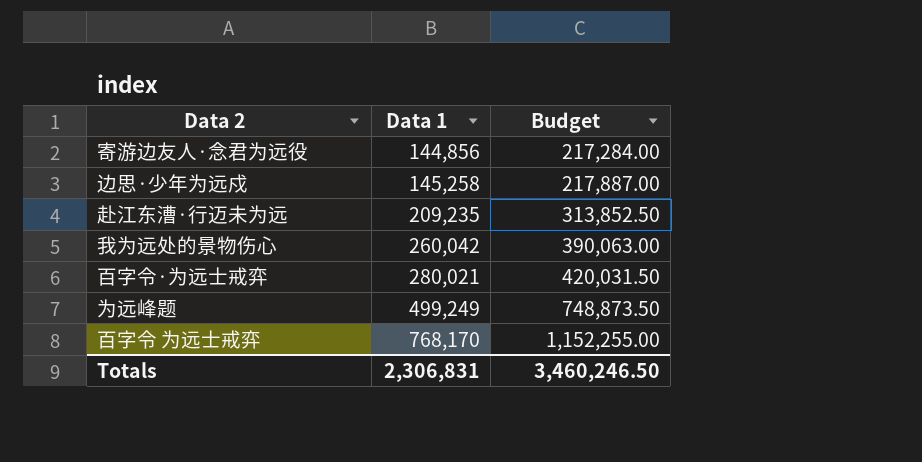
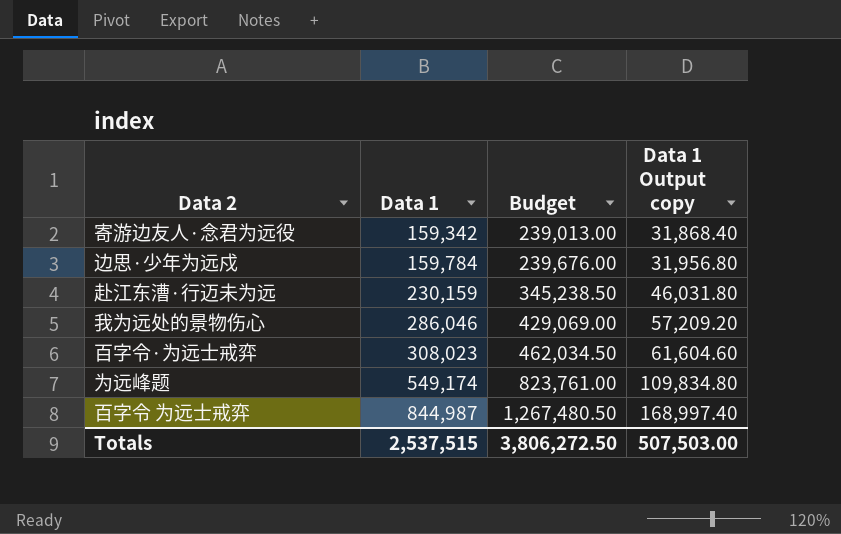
column Data 1 Output copy | formula: none -> [Data 1] * 0.2
寄游边友人·念君为远役 | Data 1: 144,856 -> 159,342
寄游边友人·念君为远役 | Budget: 217,284.00 -> 239,013.00
边思·少年为远戍 | Data 1: 145,258 -> 159,784
边思·少年为远戍 | Budget: 217,887.00 -> 239,676.00
赴江东漕·行迈未为远 | Data 1: 209,235 -> 230,159
赴江东漕·行迈未为远 | Budget: 313,852.50 -> 345,238.50
我为远处的景物伤心 | Data 1: 260,042 -> 286,046
我为远处的景物伤心 | Budget: 390,063.00 -> 429,069.00
百字令·为远士戒弈 | Data 1: 280,021 -> 308,023
百字令·为远士戒弈 | Budget: 420,031.50 -> 462,034.50
为远峰题 | Data 1: 499,249 -> 549,174
为远峰题 | Budget: 748,873.50 -> 823,761.00
百字令 为远士戒弈 | Data 1: 768,170 -> 844,987
百字令 为远士戒弈 | Budget: 1,152,255.00 -> 1,267,480.50
Totals | Data 1: 2,306,831 -> 2,537,515
Totals | Budget: 3,460,246.50 -> 3,806,272.50

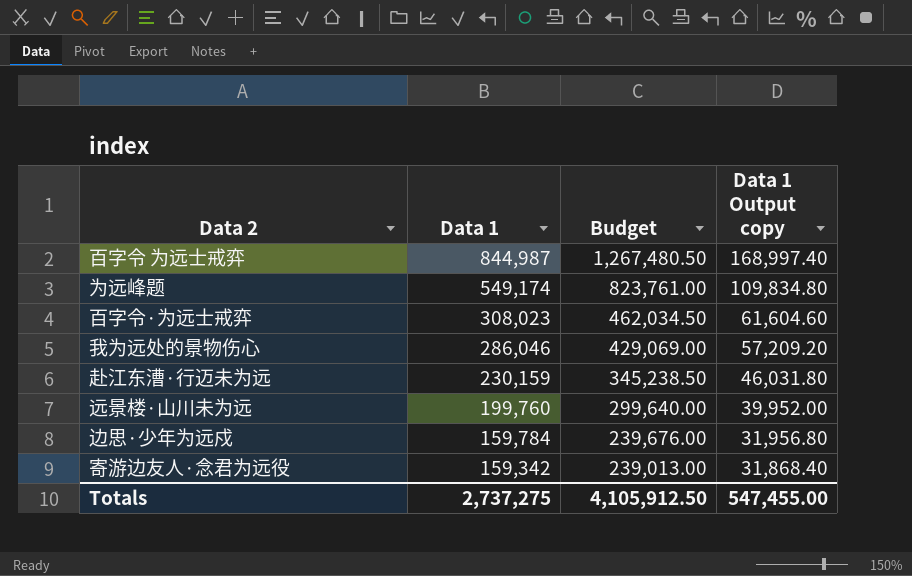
row order: Data 1 ascending -> Data 1 descending
row 远景楼·山川未为远: none -> 199,760 | 299,640.00 | 39,952.00
Totals | Data 1: 2,537,515 -> 2,737,275
Totals | Budget: 3,806,272.50 -> 4,105,912.50
Totals | Data 1 Output copy: 507,503.00 -> 547,455.00

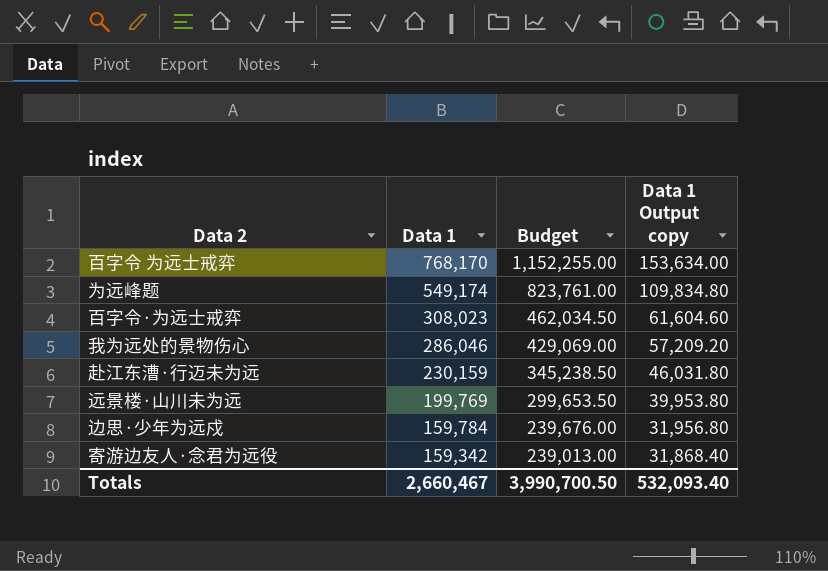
百字令 为远士戒弈 | Data 1: 844,987 -> 768,170
百字令 为远士戒弈 | Budget: 1,267,480.50 -> 1,152,255.00
百字令 为远士戒弈 | Data 1 Output copy: 168,997.40 -> 153,634.00
远景楼·山川未为远 | Data 1: 199,760 -> 199,769
远景楼·山川未为远 | Budget: 299,640.00 -> 299,653.50
远景楼·山川未为远 | Data 1 Output copy: 39,952.00 -> 39,953.80
Totals | Data 1: 2,737,275 -> 2,660,467
Totals | Budget: 4,105,912.50 -> 3,990,700.50
Totals | Data 1 Output copy: 547,455.00 -> 532,093.40

